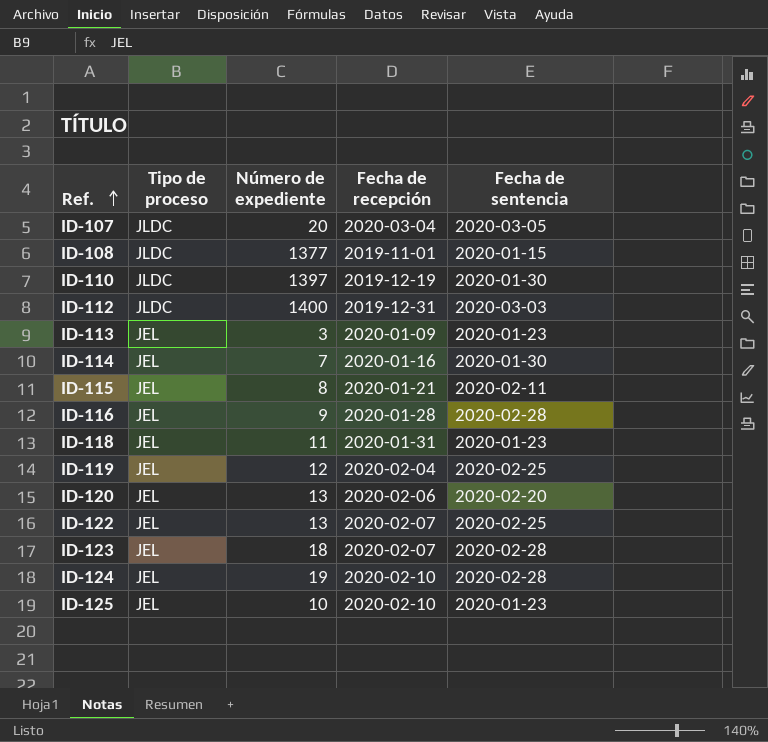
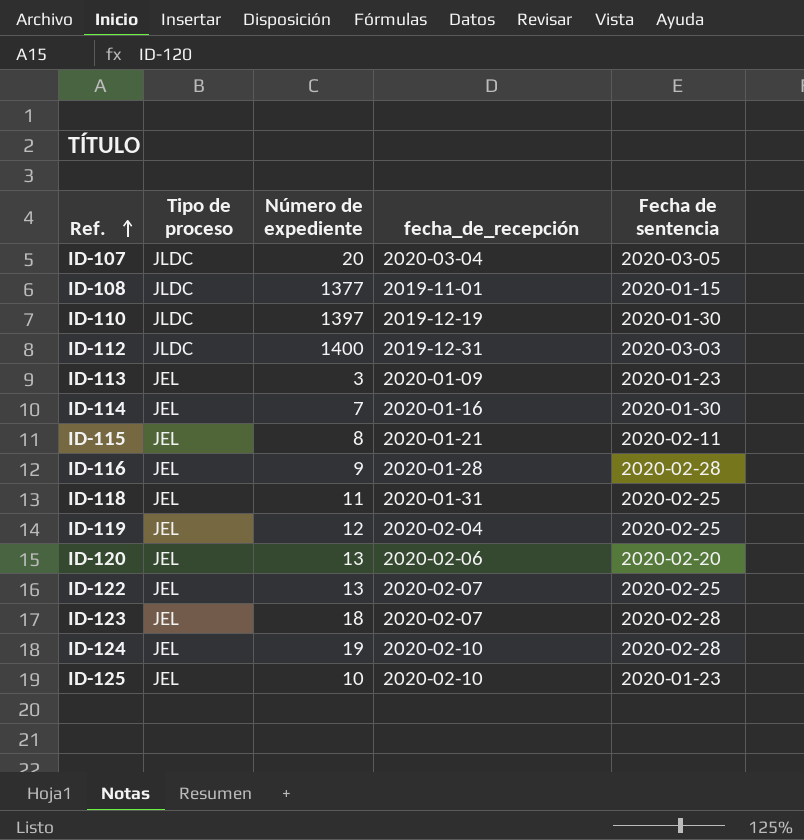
column name: Fecha de recepción -> fecha_de_recepción
ID-118 | Fecha de sentencia: 2020-01-23 -> 2020-02-25

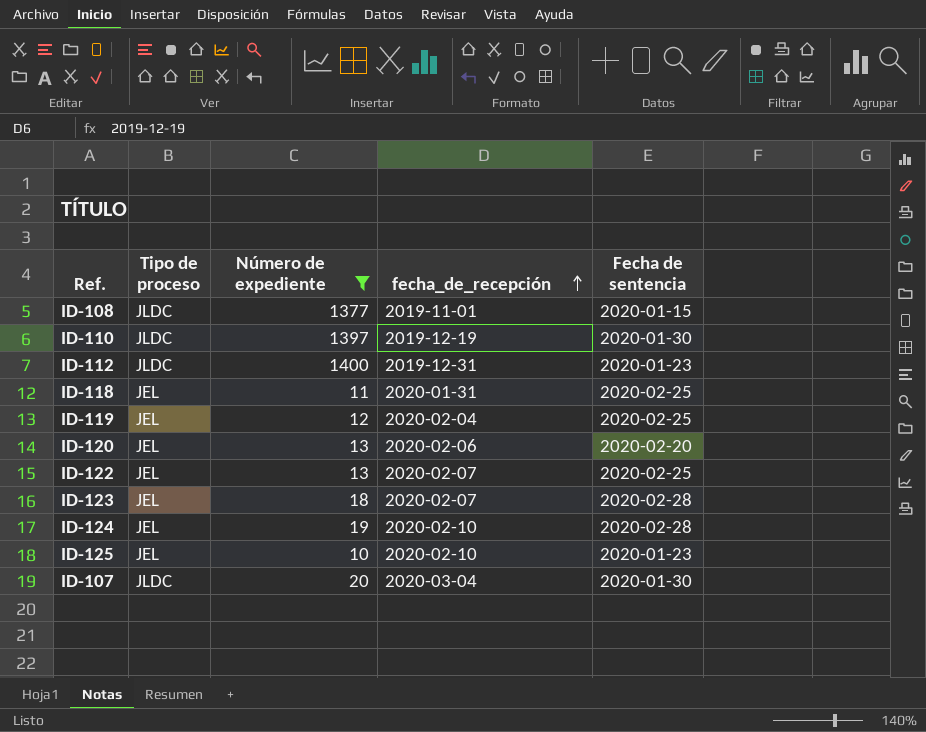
filter: none -> Número de expediente >= 10
row order: Ref. ascending -> fecha_de_recepción ascending
ID-112 | Fecha de sentencia: 2020-03-03 -> 2020-01-23
ID-107 | Fecha de sentencia: 2020-03-05 -> 2020-01-30

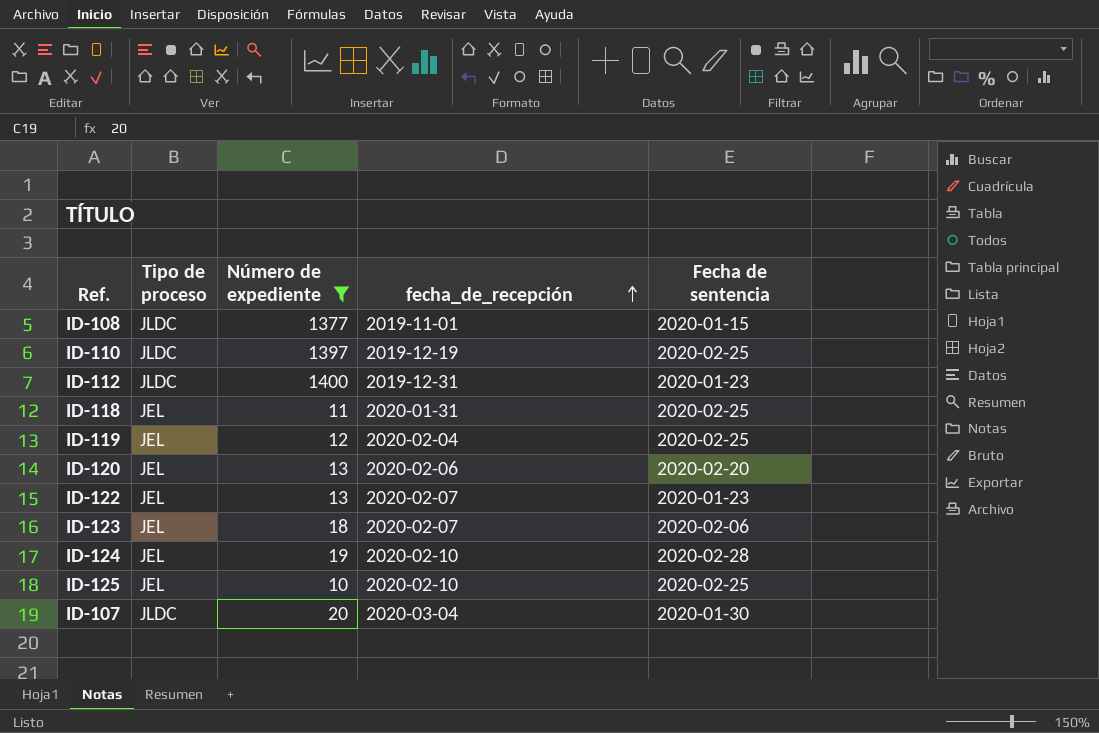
ID-110 | Fecha de sentencia: 2020-01-30 -> 2020-02-25
ID-122 | Fecha de sentencia: 2020-02-25 -> 2020-01-23
ID-123 | Fecha de sentencia: 2020-02-28 -> 2020-02-06
ID-125 | Fecha de sentencia: 2020-01-23 -> 2020-02-25

